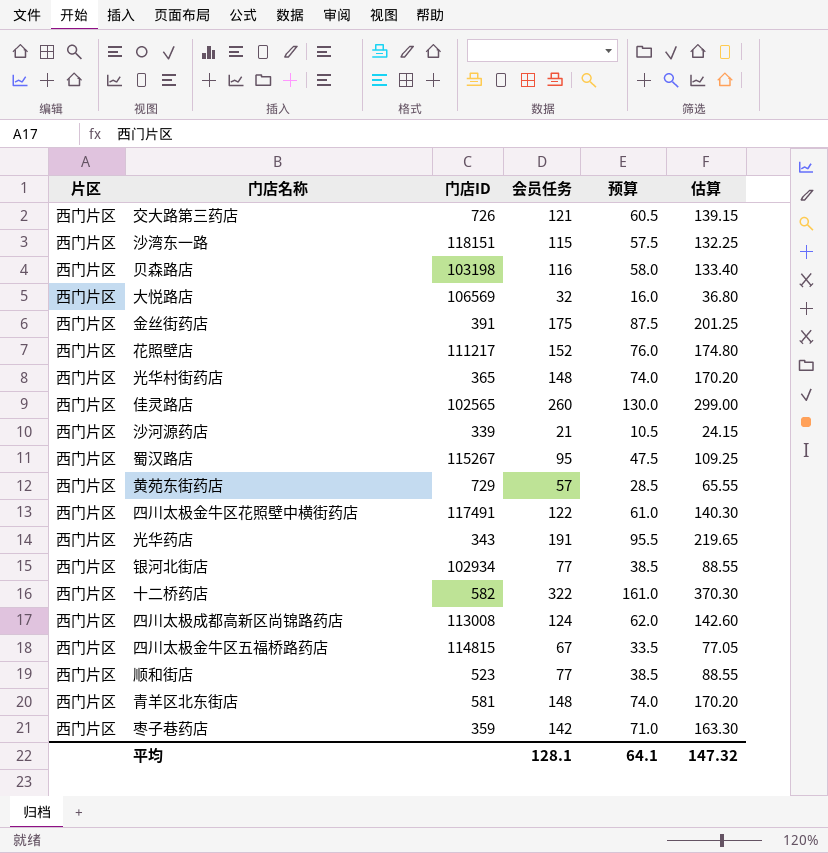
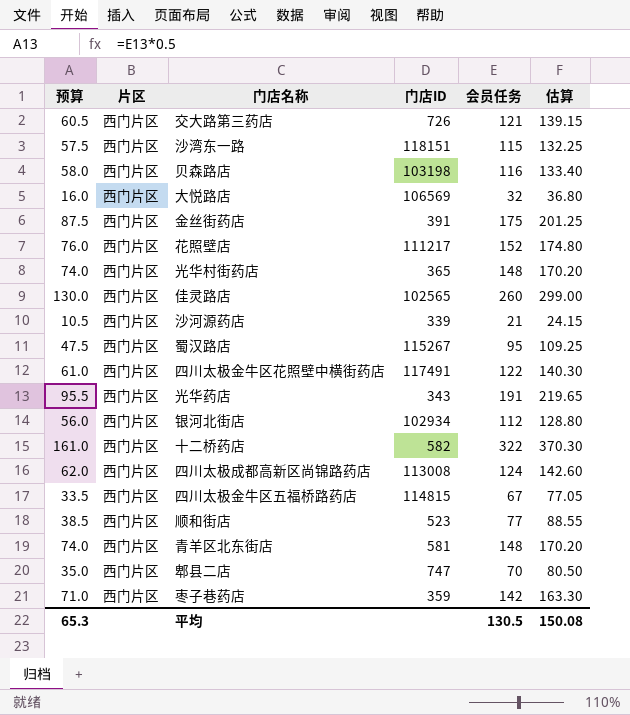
column 预算 | position: 5 -> 1
row 黄苑东街药店: 西门片区 | 729 | 57 | 28.5 | 65.55 -> none
银河北街店 | 预算: 38.5 -> 56.0
银河北街店 | 会员任务: 77 -> 112
银河北街店 | 估算: 88.55 -> 128.80
row 郫县二店: none -> 35.0 | 西门片区 | 747 | 70 | 80.50
平均 | 预算: 64.1 -> 65.3
平均 | 会员任务: 128.1 -> 130.5
平均 | 估算: 147.32 -> 150.08

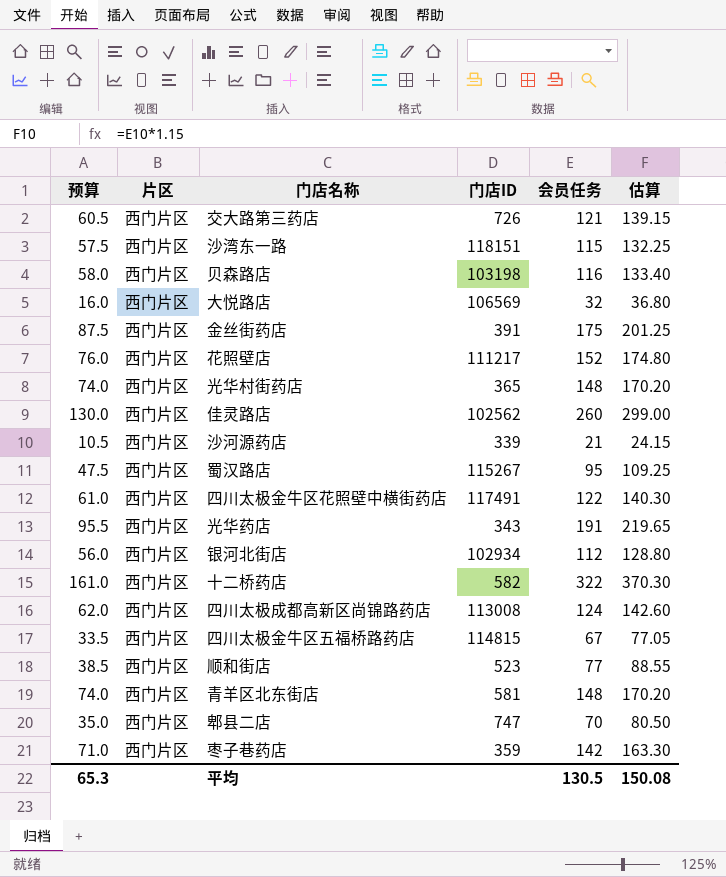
佳灵路店 | 门店ID: 102565 -> 102562

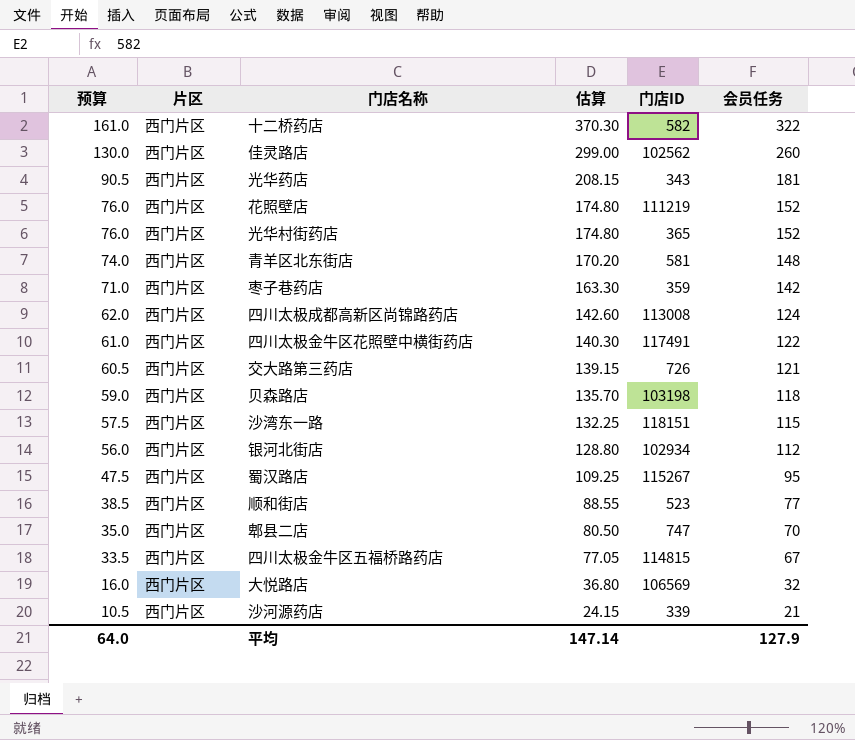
row order: none -> 预算 descending
column 估算 | position: 6 -> 4
row 金丝街药店: 87.5 | 西门片区 | 391 | 175 | 201.25 -> none
光华药店 | 预算: 95.5 -> 90.5
光华药店 | 估算: 219.65 -> 208.15
光华药店 | 会员任务: 191 -> 181
花照壁店 | 门店ID: 111217 -> 111219
光华村街药店 | 预算: 74.0 -> 76.0
光华村街药店 | 估算: 170.20 -> 174.80
光华村街药店 | 会员任务: 148 -> 152
贝森路店 | 预算: 58.0 -> 59.0
贝森路店 | 估算: 133.40 -> 135.70
贝森路店 | 会员任务: 116 -> 118
平均 | 预算: 65.3 -> 64.0
平均 | 估算: 150.08 -> 147.14
平均 | 会员任务: 130.5 -> 127.9

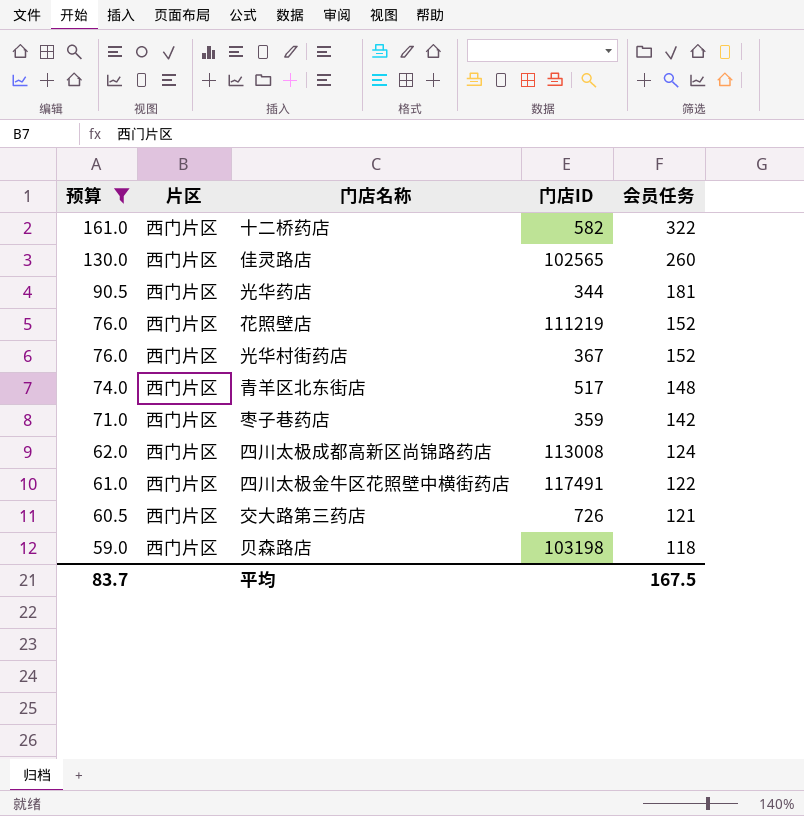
filter: none -> 预算 >= 59.0
column 估算 | formula: [会员任务] * 1.15 -> none
佳灵路店 | 门店ID: 102562 -> 102565
光华药店 | 门店ID: 343 -> 344
光华村街药店 | 门店ID: 365 -> 367
青羊区北东街店 | 门店ID: 581 -> 517
平均 | 预算: 64.0 -> 83.7
平均 | 会员任务: 127.9 -> 167.5

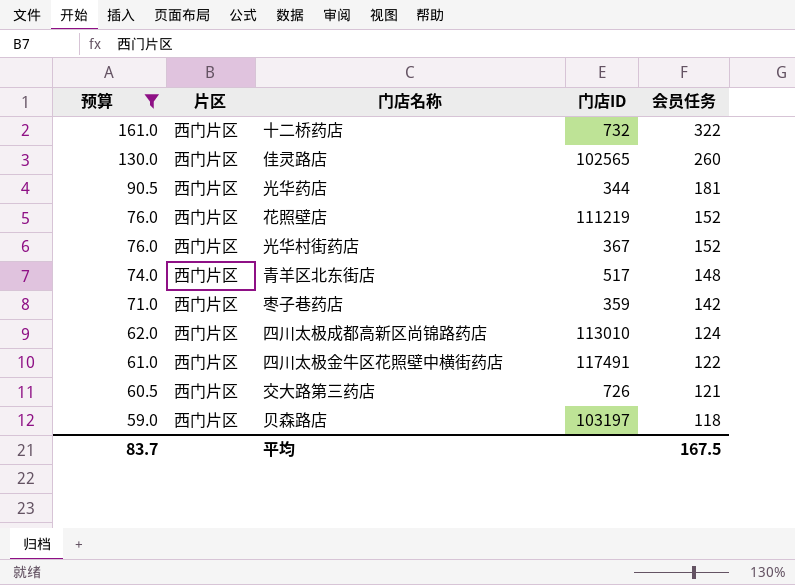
十二桥药店 | 门店ID: 582 -> 732
四川太极成都高新区尚锦路药店 | 门店ID: 113008 -> 113010
贝森路店 | 门店ID: 103198 -> 103197

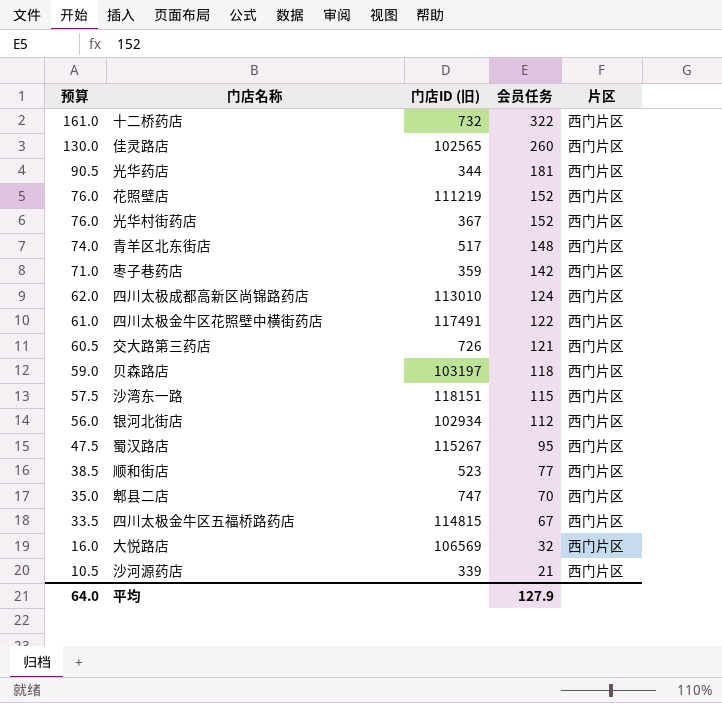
filter: 预算 >= 59.0 -> none
column name: 门店ID -> 门店ID (旧)
column 片区 | position: 2 -> 5
平均 | 预算: 83.7 -> 64.0
平均 | 会员任务: 167.5 -> 127.9

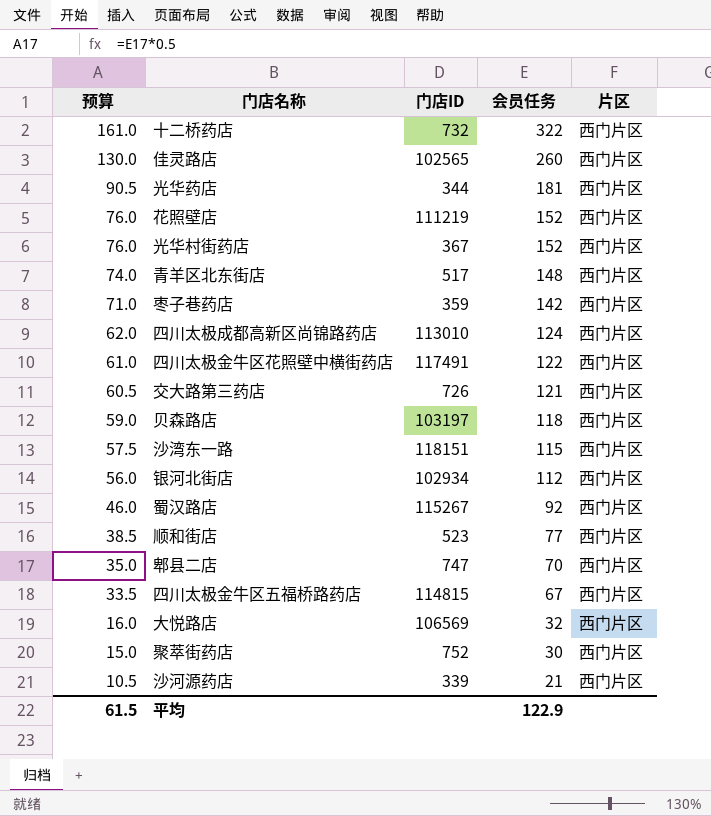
column name: 门店ID (旧) -> 门店ID
蜀汉路店 | 预算: 47.5 -> 46.0
蜀汉路店 | 会员任务: 95 -> 92
row 聚萃街药店: none -> 15.0 | 752 | 30 | 西门片区
平均 | 预算: 64.0 -> 61.5
平均 | 会员任务: 127.9 -> 122.9

